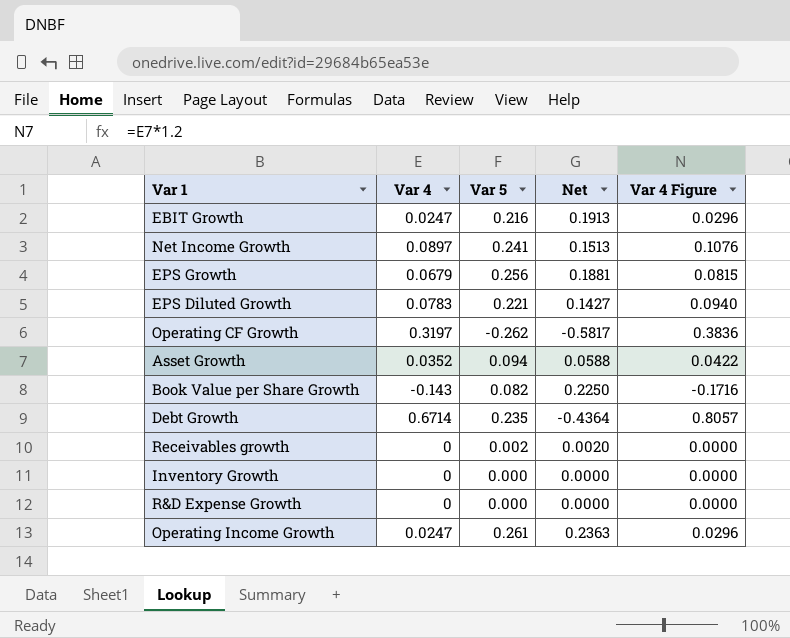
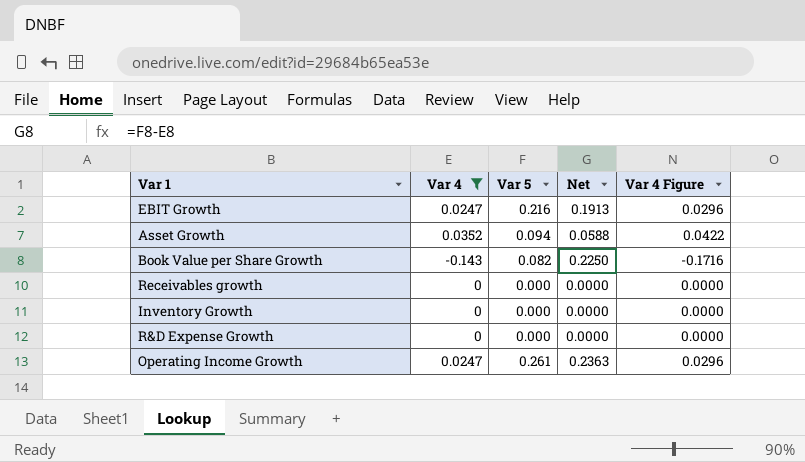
filter: none -> Var 4 <= 0.0352
Receivables growth | Var 5: 0.002 -> 0.000
Receivables growth | Net: 0.0020 -> 0.0000

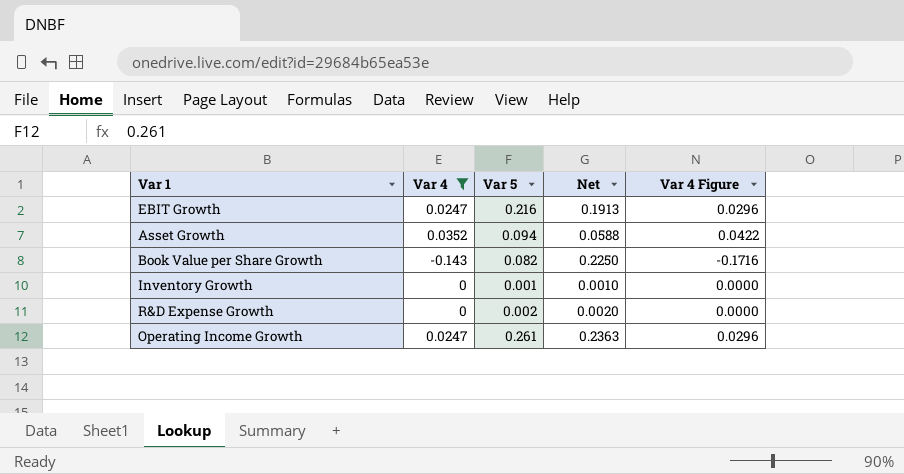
row Receivables growth: 0 | 0.000 | 0.0000 | 0.0000 -> none
Inventory Growth | Var 5: 0.000 -> 0.001
Inventory Growth | Net: 0.0000 -> 0.0010
R&D Expense Growth | Var 5: 0.000 -> 0.002
R&D Expense Growth | Net: 0.0000 -> 0.0020

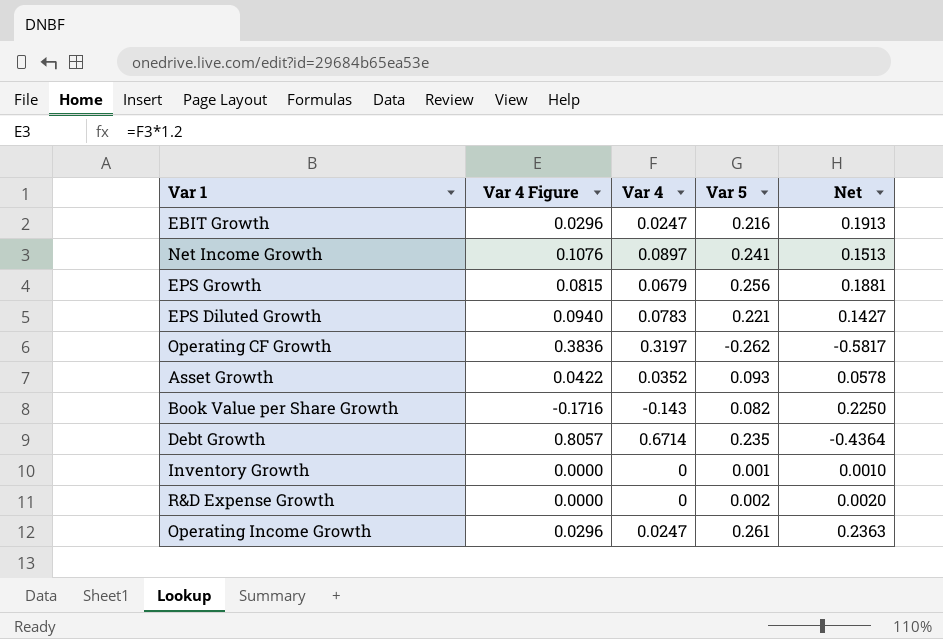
filter: Var 4 <= 0.0352 -> none
column Var 4 Figure | position: 5 -> 2
Asset Growth | Var 5: 0.094 -> 0.093
Asset Growth | Net: 0.0588 -> 0.0578

